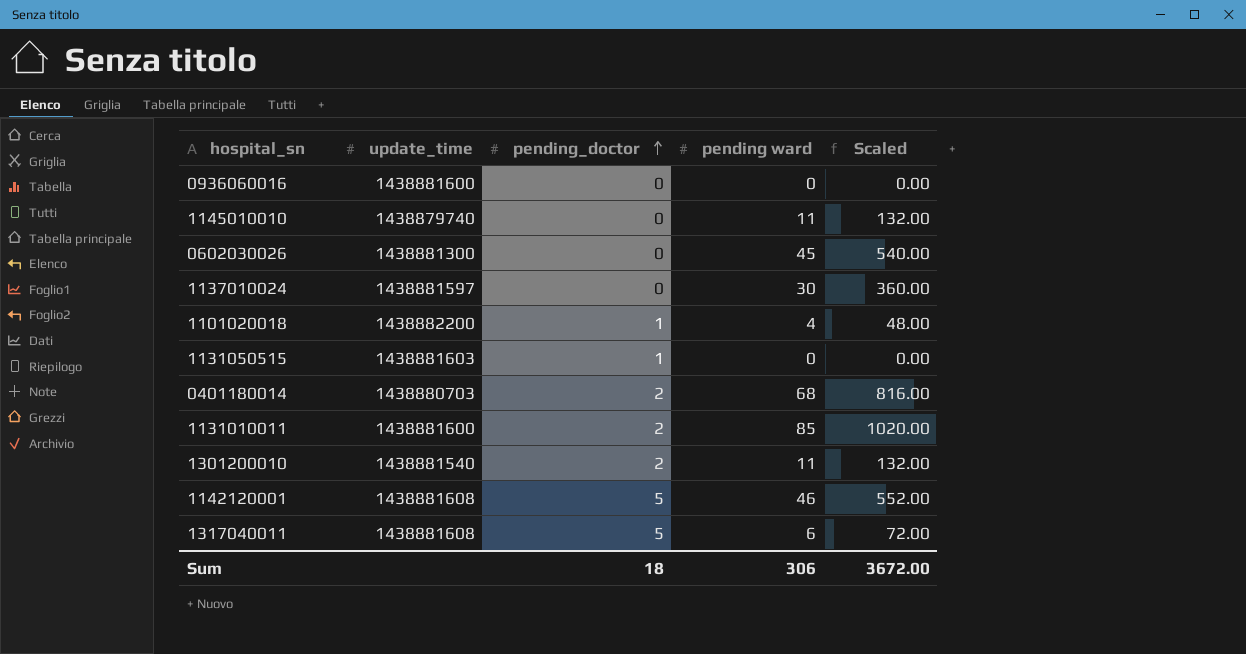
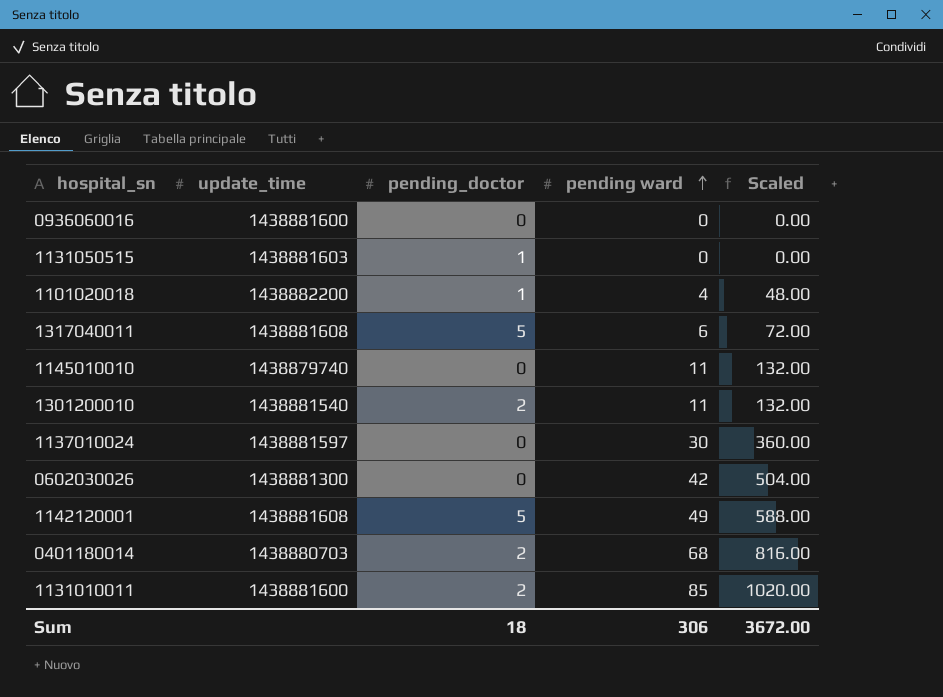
row order: pending_doctor ascending -> pending ward ascending
0602030026 | pending ward: 45 -> 42
0602030026 | Scaled: 540.00 -> 504.00
1142120001 | pending ward: 46 -> 49
1142120001 | Scaled: 552.00 -> 588.00

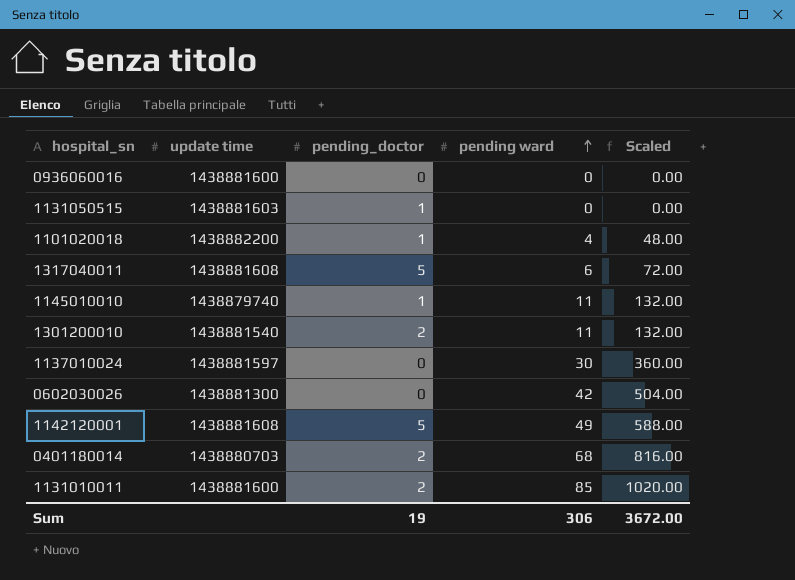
column name: update_time -> update time
1145010010 | pending_doctor: 0 -> 1
Sum | pending_doctor: 18 -> 19

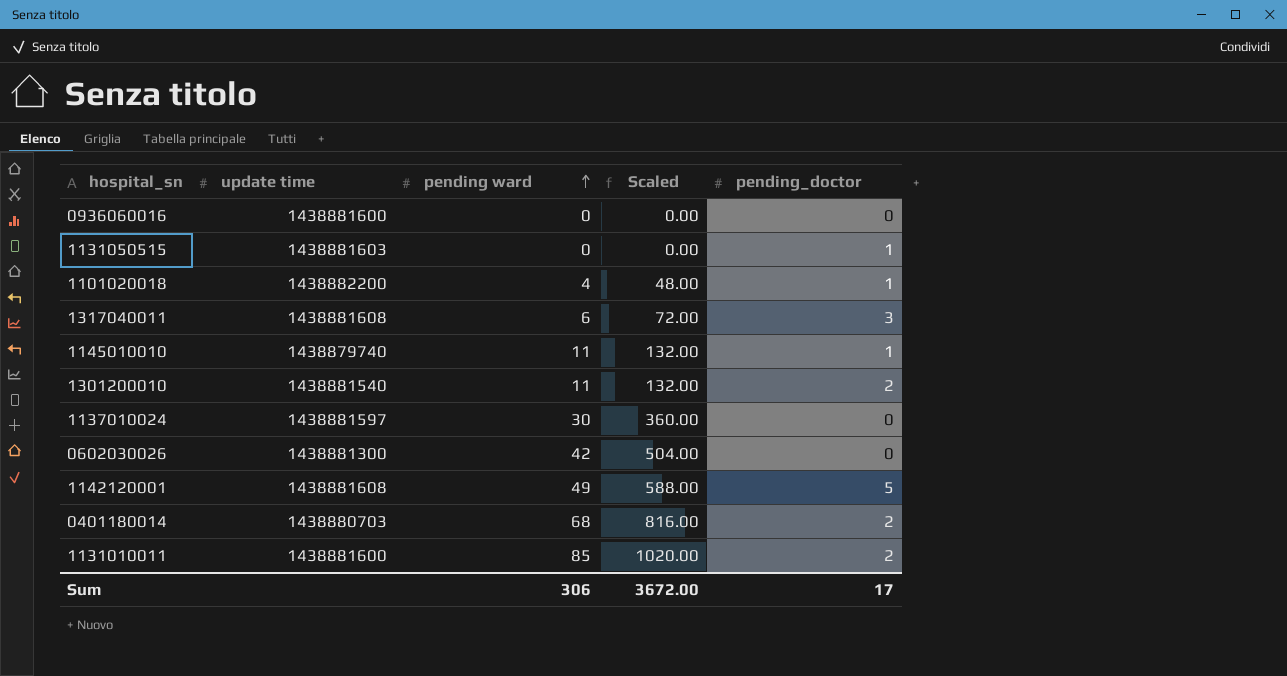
column pending_doctor | position: 3 -> 5
1317040011 | pending_doctor: 5 -> 3
Sum | pending_doctor: 19 -> 17

